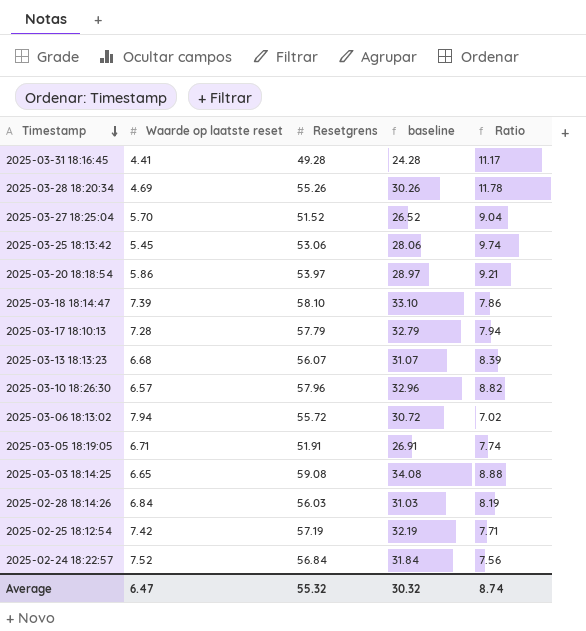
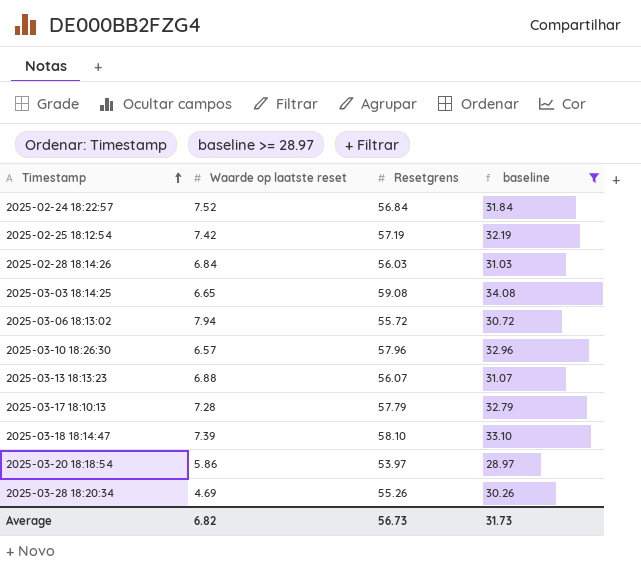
filter: none -> baseline >= 28.97
row order: Timestamp descending -> Timestamp ascending
column Ratio | formula: [Resetgrens] / [Waarde op laatste reset] -> none
2025-03-13 18:13:23 | Waarde op laatste reset: 6.68 -> 6.88
Average | Waarde op laatste reset: 6.47 -> 6.82
Average | Resetgrens: 55.32 -> 56.73
Average | baseline: 30.32 -> 31.73

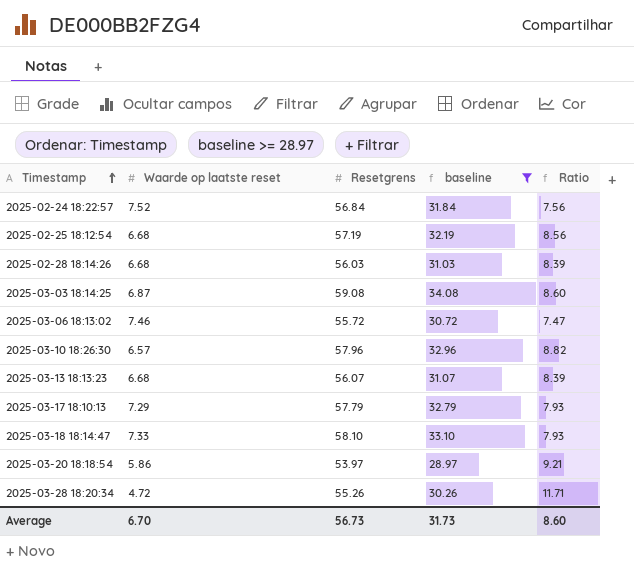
column Ratio | formula: none -> [Resetgrens] / [Waarde op laatste reset]
2025-02-25 18:12:54 | Waarde op laatste reset: 7.42 -> 6.68
2025-02-28 18:14:26 | Waarde op laatste reset: 6.84 -> 6.68
2025-03-03 18:14:25 | Waarde op laatste reset: 6.65 -> 6.87
2025-03-06 18:13:02 | Waarde op laatste reset: 7.94 -> 7.46
2025-03-13 18:13:23 | Waarde op laatste reset: 6.88 -> 6.68
2025-03-17 18:10:13 | Waarde op laatste reset: 7.28 -> 7.29
2025-03-18 18:14:47 | Waarde op laatste reset: 7.39 -> 7.33
2025-03-28 18:20:34 | Waarde op laatste reset: 4.69 -> 4.72
Average | Waarde op laatste reset: 6.82 -> 6.70

